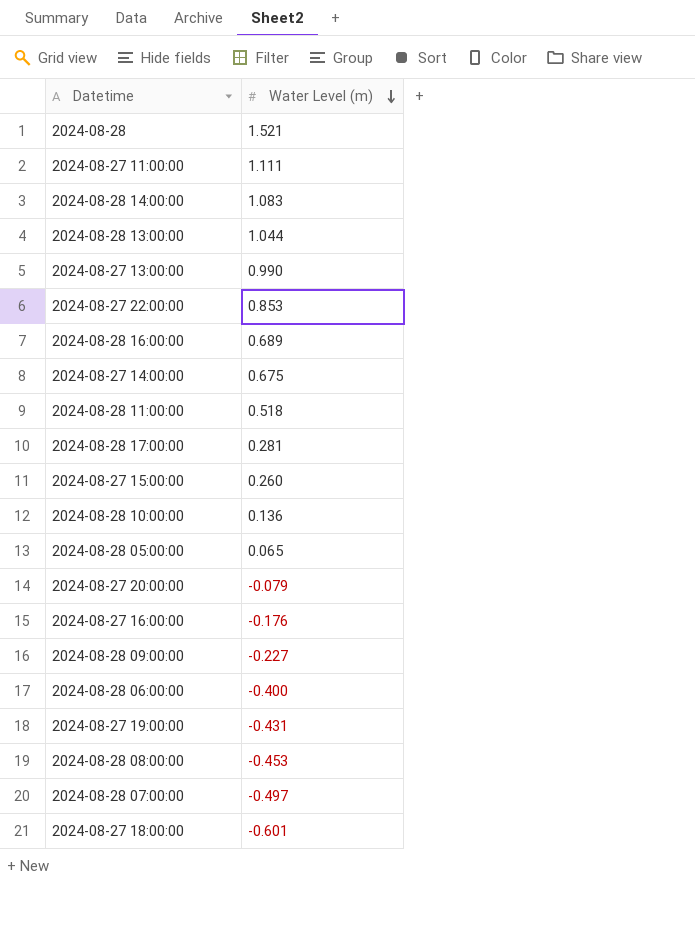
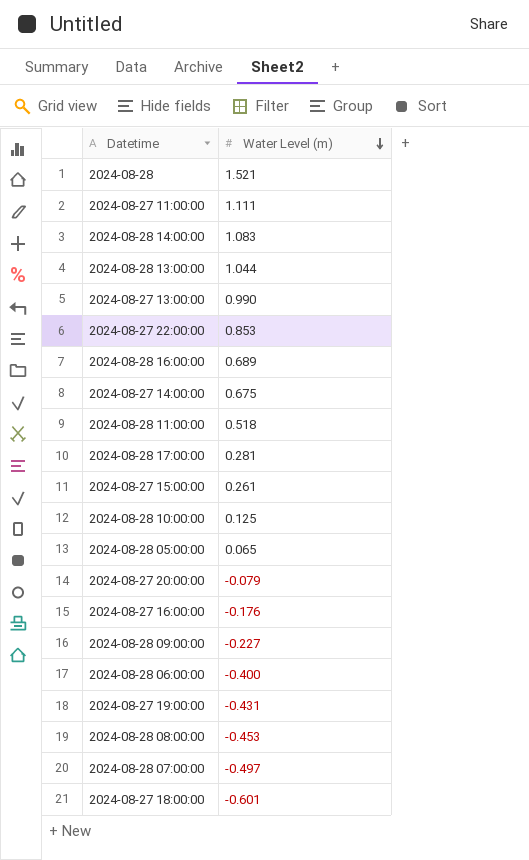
2024-08-27 15:00:00 | Water Level (m): 0.260 -> 0.261
2024-08-28 10:00:00 | Water Level (m): 0.136 -> 0.125

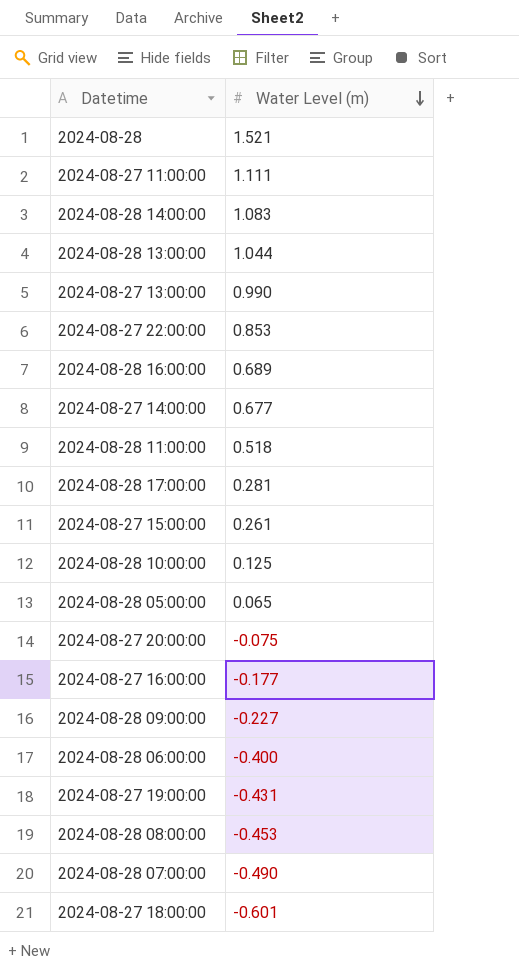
2024-08-27 14:00:00 | Water Level (m): 0.675 -> 0.677
2024-08-27 20:00:00 | Water Level (m): -0.079 -> -0.075
2024-08-27 16:00:00 | Water Level (m): -0.176 -> -0.177
2024-08-28 07:00:00 | Water Level (m): -0.497 -> -0.490

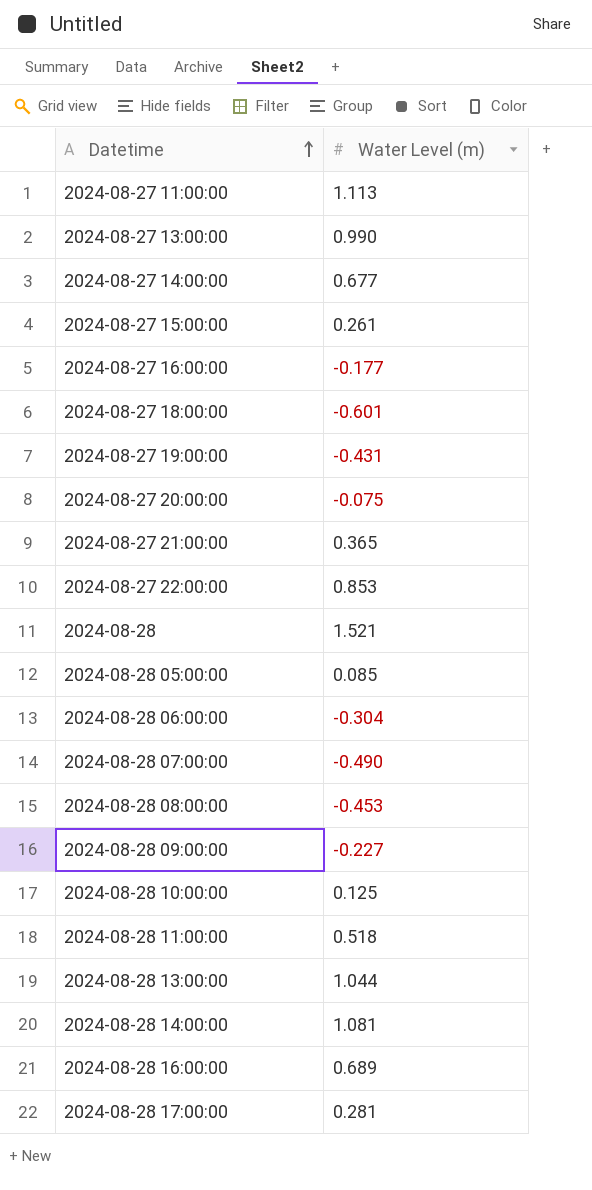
row order: Water Level (m) descending -> Datetime ascending
2024-08-27 11:00:00 | Water Level (m): 1.111 -> 1.113
row 2024-08-27 21:00:00: none -> 0.365
2024-08-28 05:00:00 | Water Level (m): 0.065 -> 0.085
2024-08-28 06:00:00 | Water Level (m): -0.400 -> -0.304
2024-08-28 14:00:00 | Water Level (m): 1.083 -> 1.081

